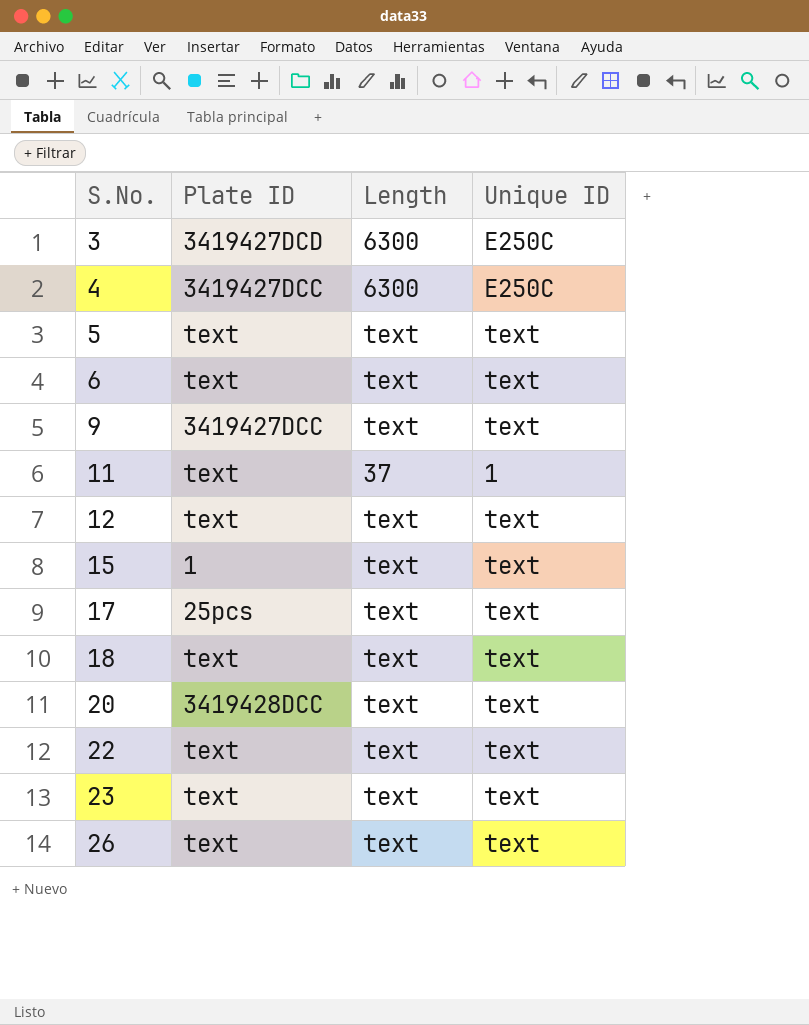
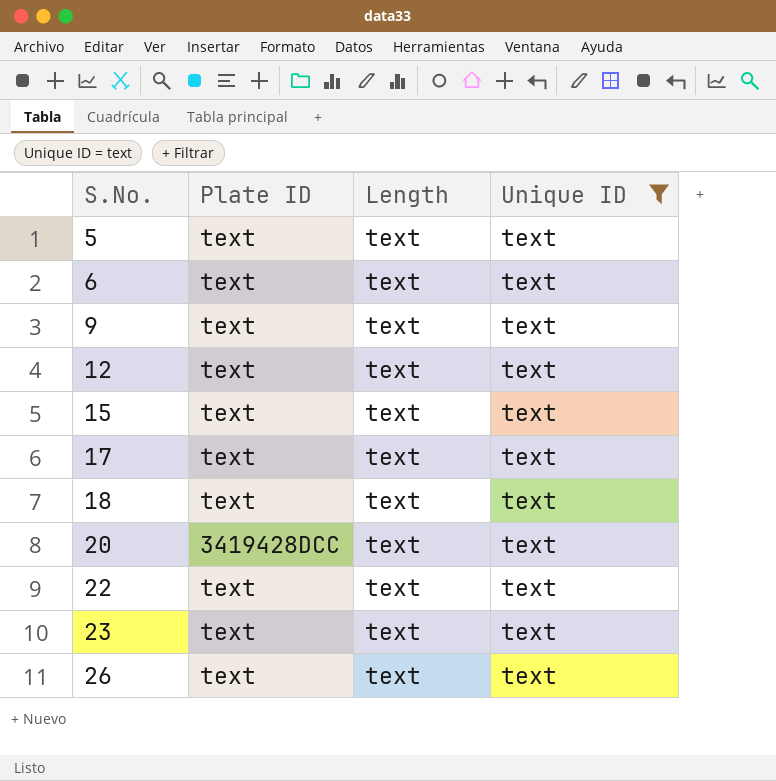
filter: none -> Unique ID = text
9 | Plate ID: 3419427DCC -> text
15 | Plate ID: 1 -> text
17 | Plate ID: 25pcs -> text

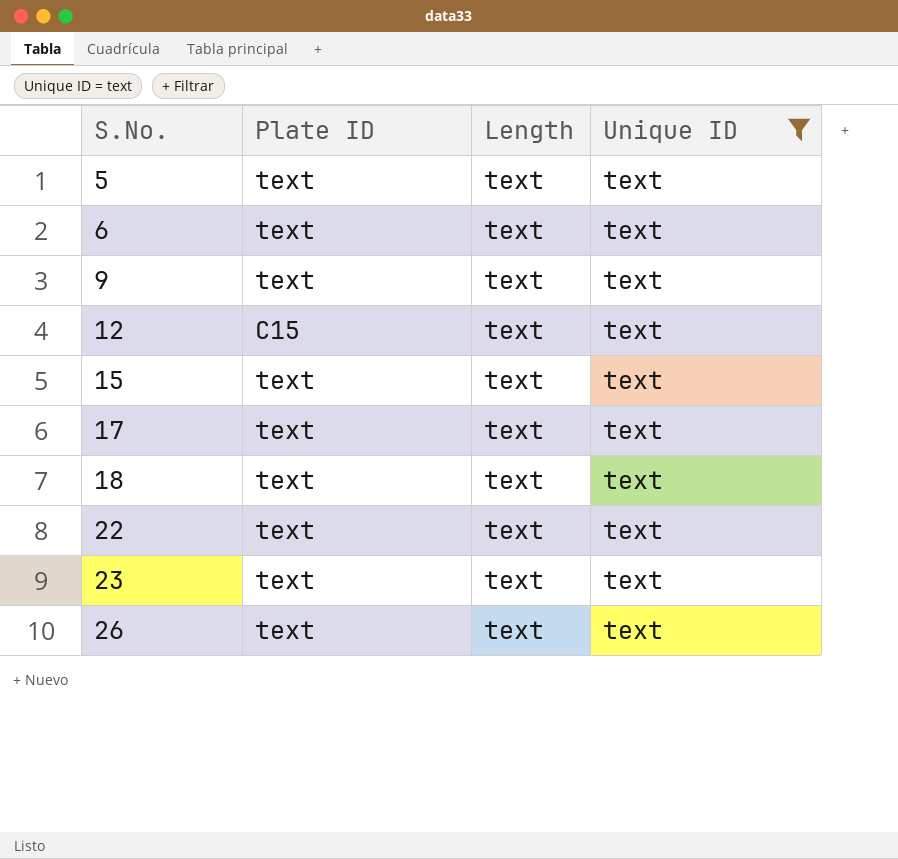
row 20: 3419428DCC | text | text -> none
12 | Plate ID: text -> C15

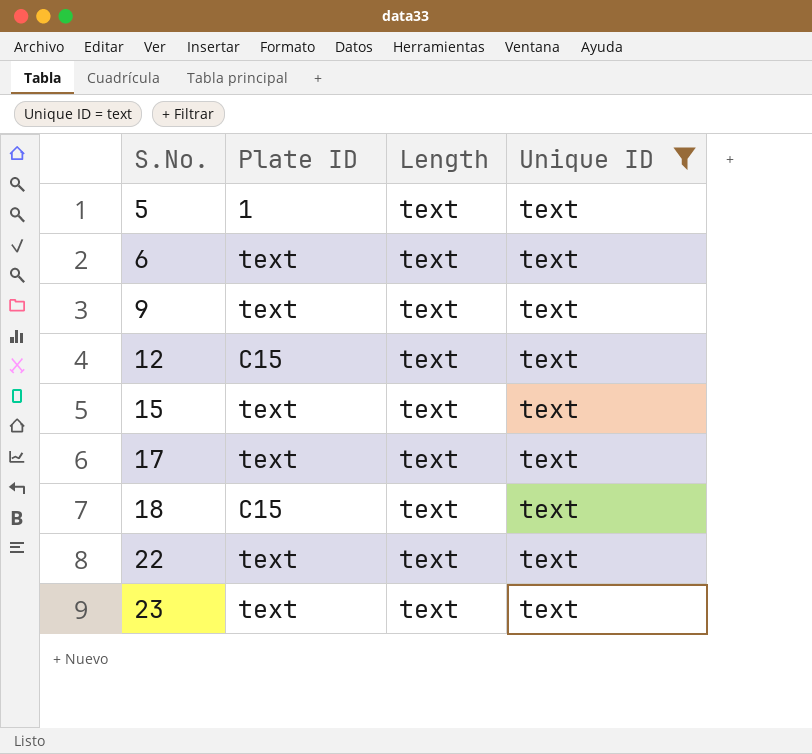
row 26: text | text | text -> none
5 | Plate ID: text -> 1
18 | Plate ID: text -> C15

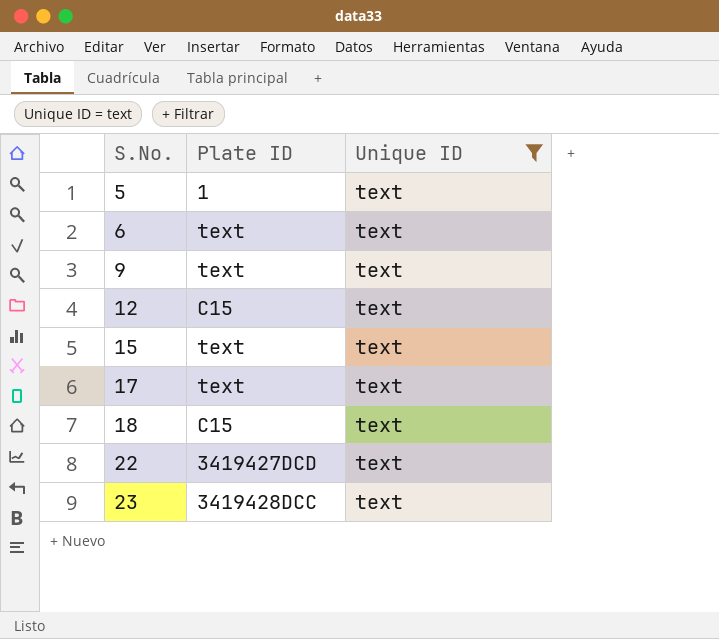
column Length | position: 3 -> none
22 | Plate ID: text -> 3419427DCD
23 | Plate ID: text -> 3419428DCC

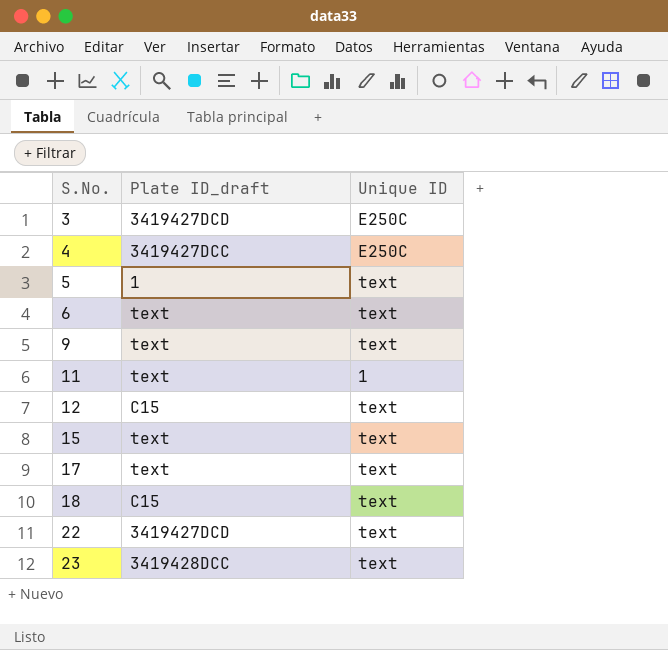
filter: Unique ID = text -> none
column name: Plate ID -> Plate ID_draft

